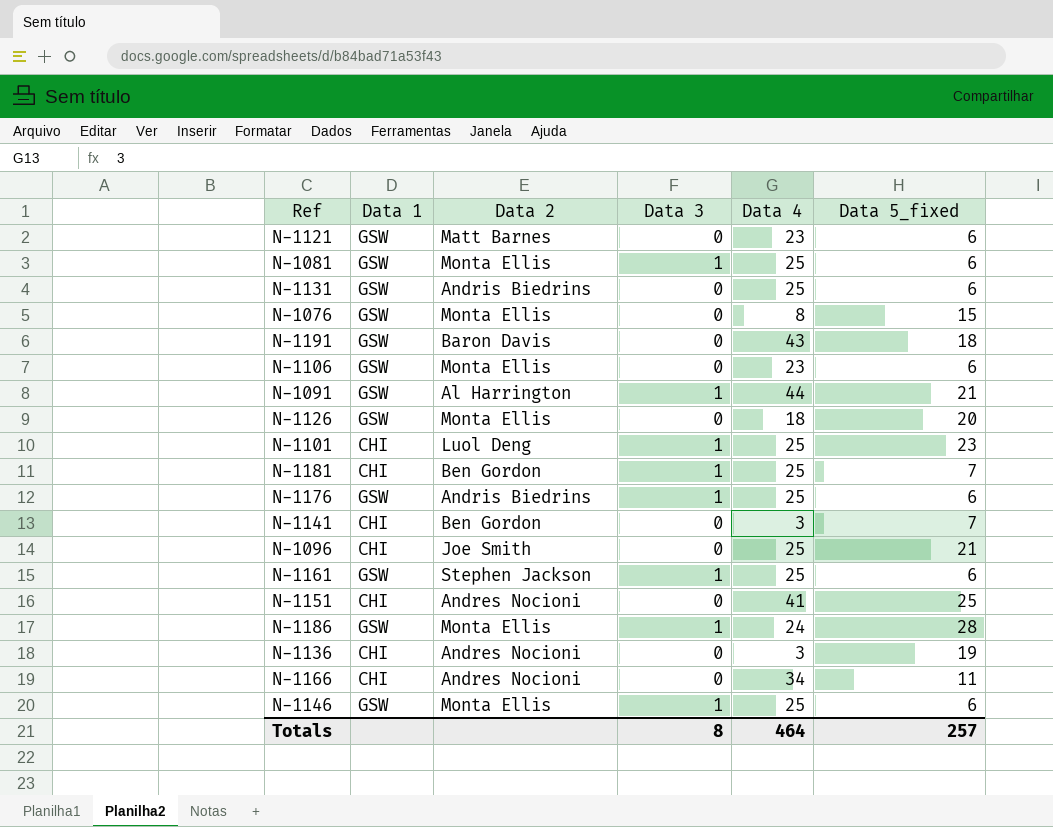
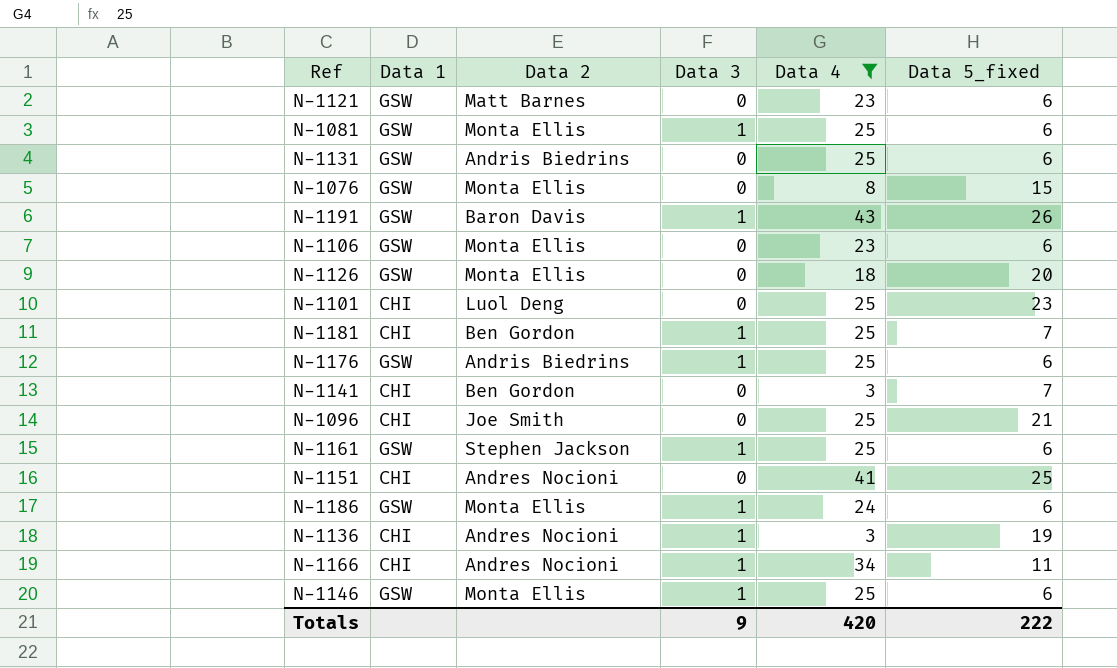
filter: none -> Data 4 != 44
N-1191 | Data 3: 0 -> 1
N-1191 | Data 5_fixed: 18 -> 26
N-1101 | Data 3: 1 -> 0
N-1186 | Data 5_fixed: 28 -> 6
N-1136 | Data 3: 0 -> 1
N-1166 | Data 3: 0 -> 1
Totals | Data 3: 8 -> 9
Totals | Data 4: 464 -> 420
Totals | Data 5_fixed: 257 -> 222

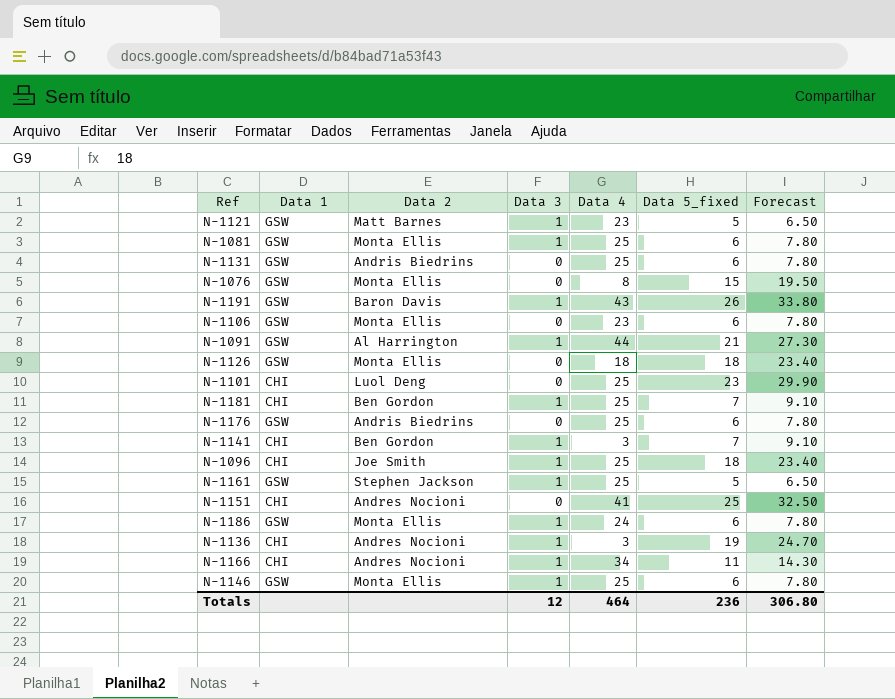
filter: Data 4 != 44 -> none
column Forecast | formula: none -> [Data 5_fixed] * 1.3
N-1121 | Data 3: 0 -> 1
N-1121 | Data 5_fixed: 6 -> 5
N-1126 | Data 5_fixed: 20 -> 18
N-1176 | Data 3: 1 -> 0
N-1141 | Data 3: 0 -> 1
N-1096 | Data 3: 0 -> 1
N-1096 | Data 5_fixed: 21 -> 18
N-1161 | Data 5_fixed: 6 -> 5
Totals | Data 3: 9 -> 12
Totals | Data 4: 420 -> 464
Totals | Data 5_fixed: 222 -> 236

